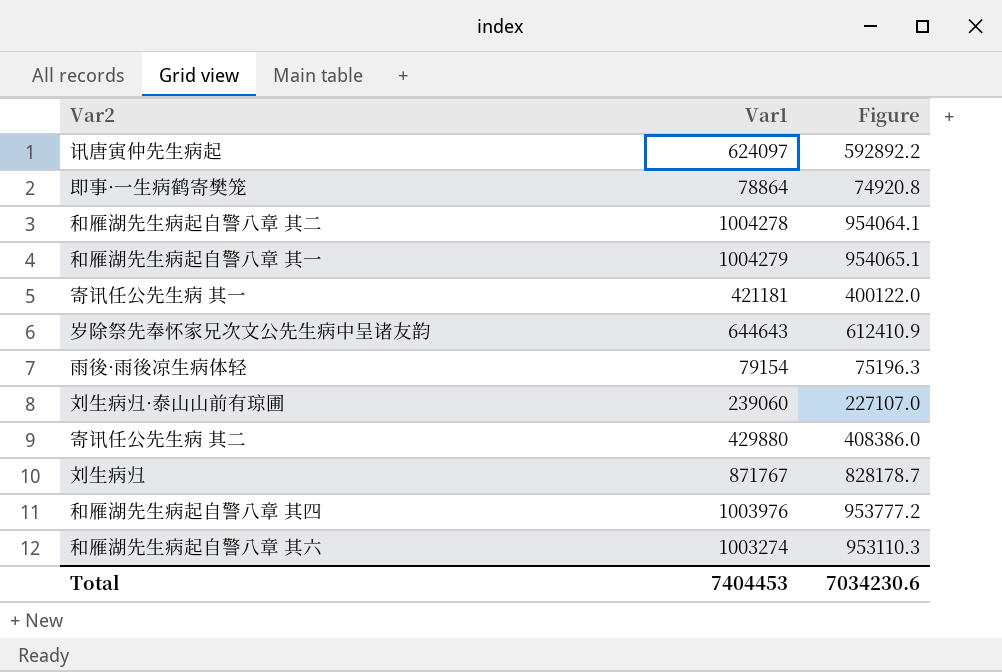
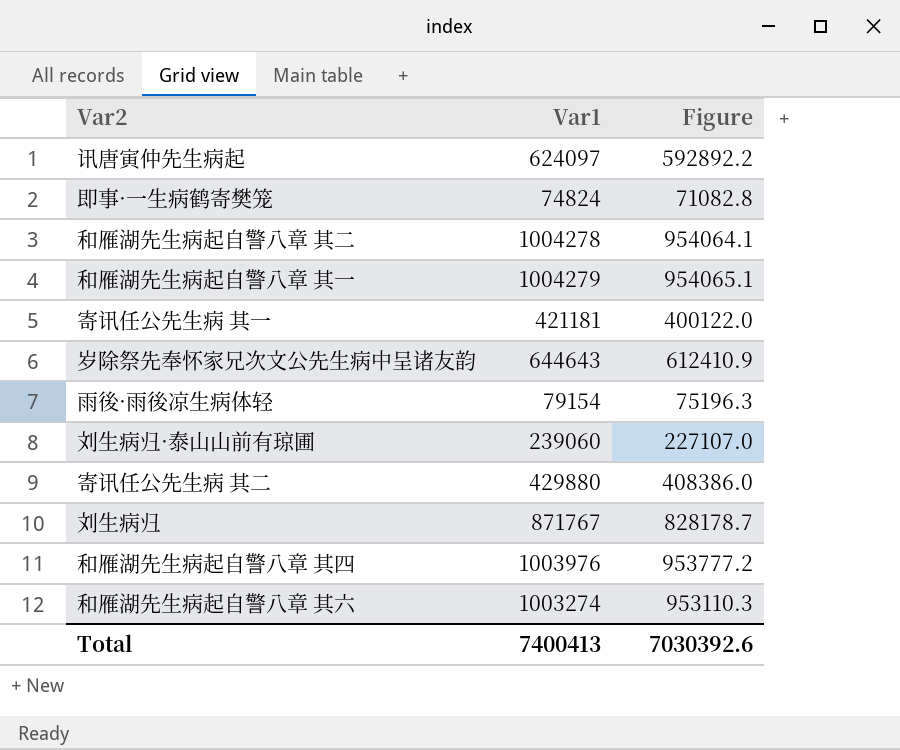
即事·一生病鹤寄樊笼 | Var1: 78864 -> 74824
即事·一生病鹤寄樊笼 | Figure: 74920.8 -> 71082.8
Total | Var1: 7404453 -> 7400413
Total | Figure: 7034230.6 -> 7030392.6

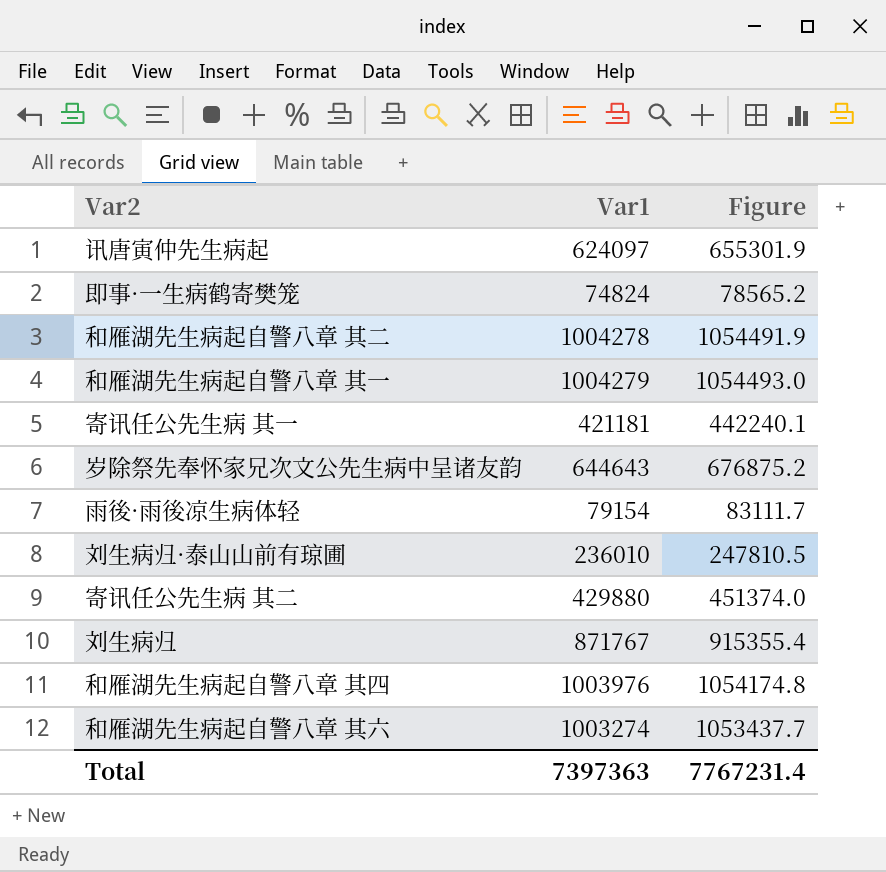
column Figure | formula: [Var1] * 0.95 -> [Var1] * 1.05
刘生病归·泰山山前有琼圃 | Var1: 239060 -> 236010
Total | Var1: 7400413 -> 7397363
Total | Figure: 7030392.6 -> 7767231.4

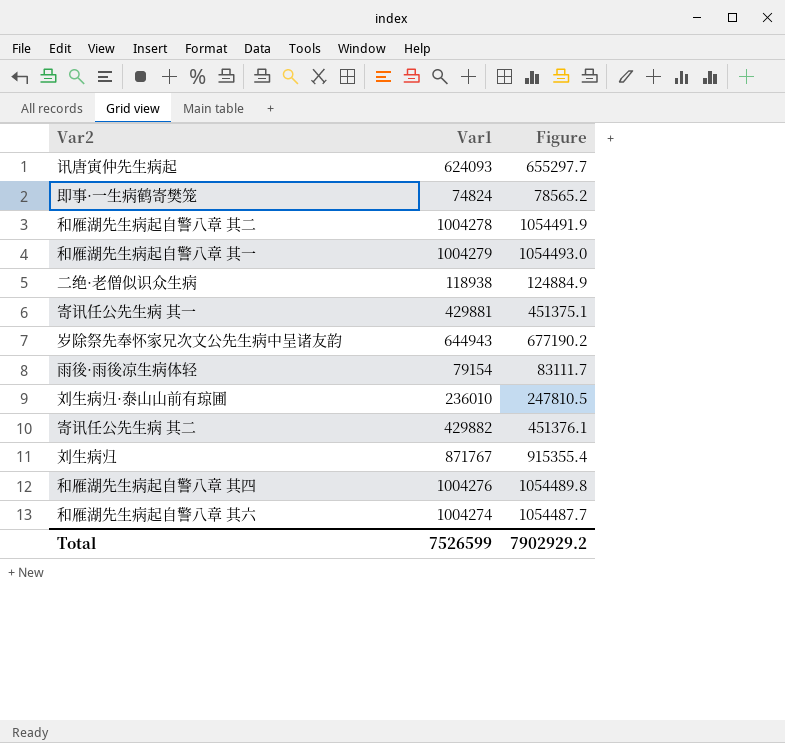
讯唐寅仲先生病起 | Var1: 624097 -> 624093
讯唐寅仲先生病起 | Figure: 655301.9 -> 655297.7
row 二绝·老僧似识众生病: none -> 118938 | 124884.9
寄讯任公先生病 其一 | Var1: 421181 -> 429881
寄讯任公先生病 其一 | Figure: 442240.1 -> 451375.1
岁除祭先奉怀家兄次文公先生病中呈诸友韵 | Var1: 644643 -> 644943
岁除祭先奉怀家兄次文公先生病中呈诸友韵 | Figure: 676875.2 -> 677190.2
寄讯任公先生病 其二 | Var1: 429880 -> 429882
寄讯任公先生病 其二 | Figure: 451374.0 -> 451376.1
和雁湖先生病起自警八章 其四 | Var1: 1003976 -> 1004276
和雁湖先生病起自警八章 其四 | Figure: 1054174.8 -> 1054489.8
和雁湖先生病起自警八章 其六 | Var1: 1003274 -> 1004274
和雁湖先生病起自警八章 其六 | Figure: 1053437.7 -> 1054487.7
Total | Var1: 7397363 -> 7526599
Total | Figure: 7767231.4 -> 7902929.2

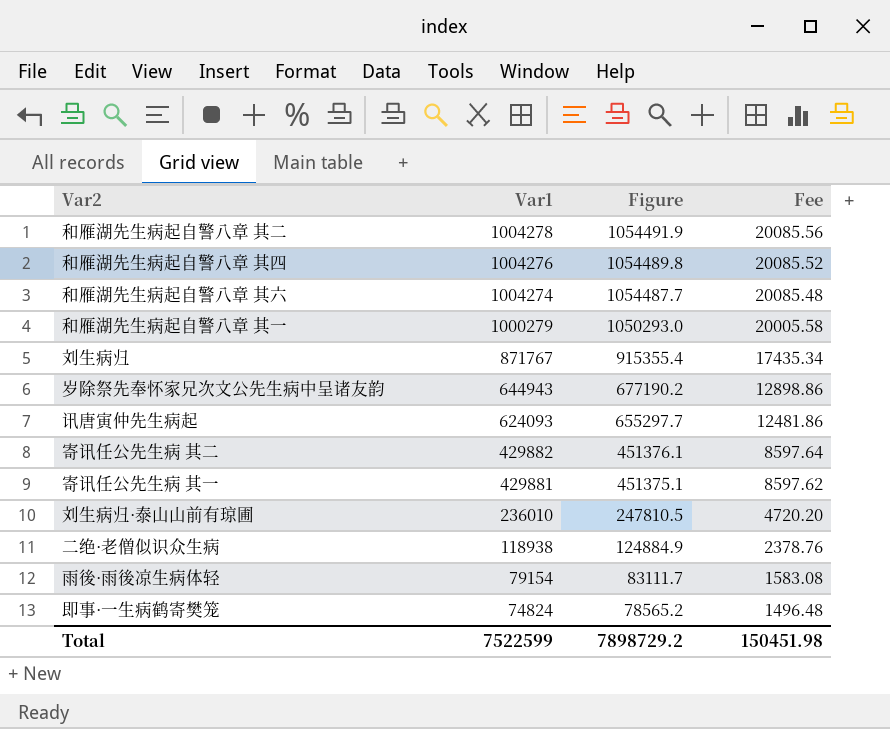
row order: none -> Var1 descending
column Fee | formula: none -> [Var1] * 0.02
和雁湖先生病起自警八章 其一 | Var1: 1004279 -> 1000279
和雁湖先生病起自警八章 其一 | Figure: 1054493.0 -> 1050293.0
Total | Var1: 7526599 -> 7522599
Total | Figure: 7902929.2 -> 7898729.2

